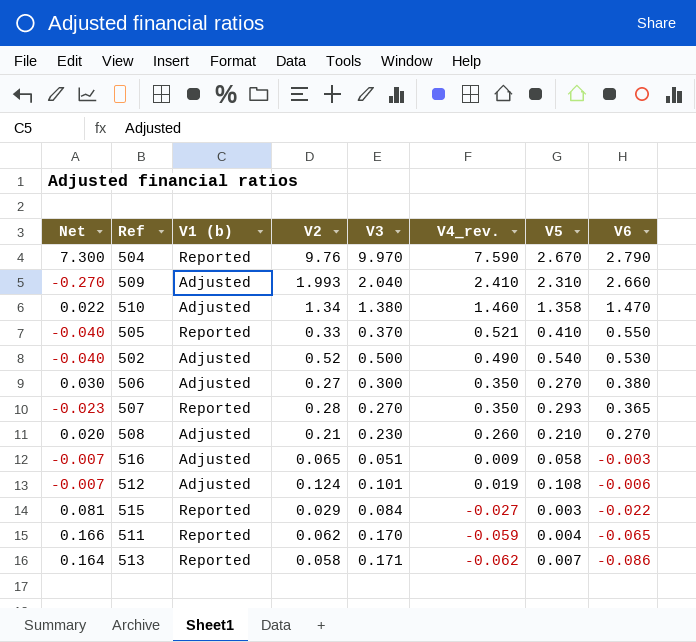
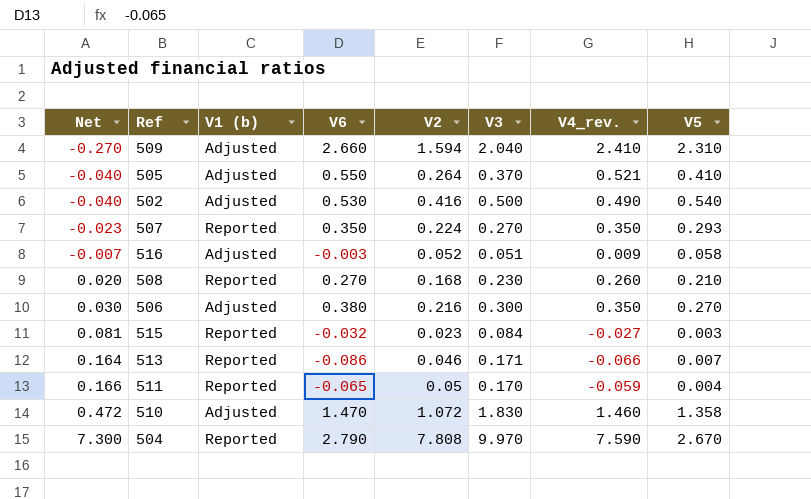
row order: V6 descending -> Net ascending
column V6 | position: 8 -> 4
row 512: -0.007 | Adjusted | 0.124 | 0.101 | 0.019 | 0.108 | -0.006 -> none
509 | V2: 1.993 -> 1.594
505 | V1 (b): Reported -> Adjusted
505 | V2: 0.33 -> 0.264
502 | V2: 0.52 -> 0.416
507 | V6: 0.365 -> 0.350
507 | V2: 0.28 -> 0.224
516 | V2: 0.065 -> 0.052
508 | V1 (b): Adjusted -> Reported
508 | V2: 0.21 -> 0.168
506 | V2: 0.27 -> 0.216
515 | V6: -0.022 -> -0.032
515 | V2: 0.029 -> 0.023
513 | V2: 0.058 -> 0.046
513 | V4_rev.: -0.062 -> -0.066
511 | V2: 0.062 -> 0.05
510 | Net: 0.022 -> 0.472
510 | V2: 1.34 -> 1.072
510 | V3: 1.380 -> 1.830
504 | V2: 9.76 -> 7.808

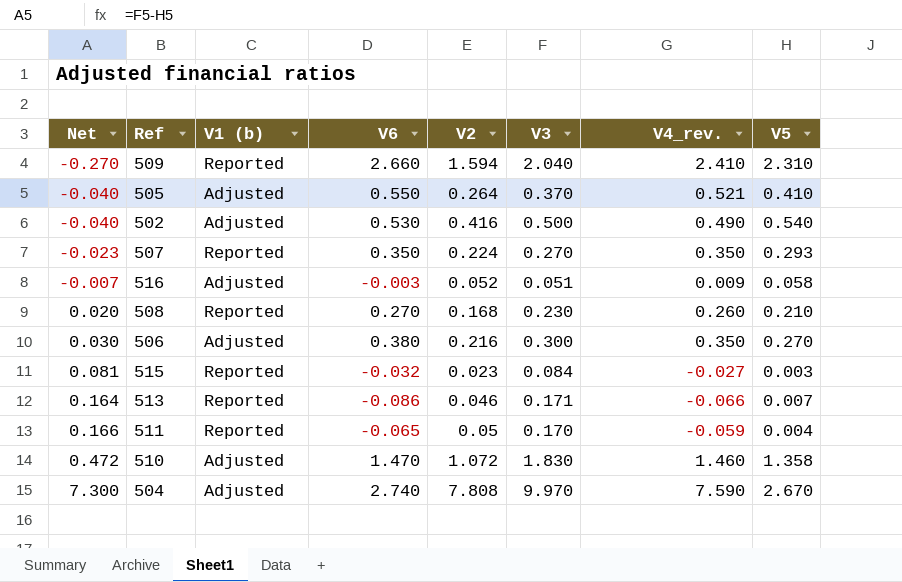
509 | V1 (b): Adjusted -> Reported
504 | V1 (b): Reported -> Adjusted
504 | V6: 2.790 -> 2.740

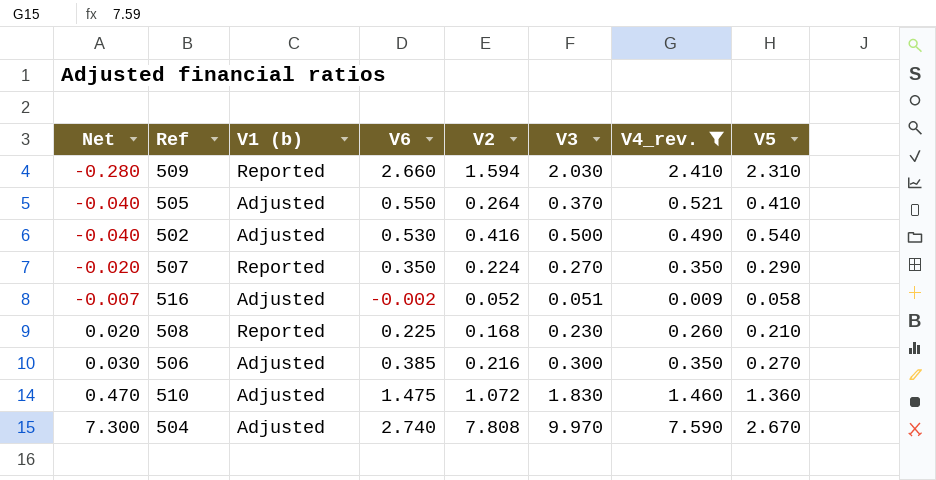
filter: none -> V4_rev. >= 0.009
509 | Net: -0.270 -> -0.280
509 | V3: 2.040 -> 2.030
507 | Net: -0.023 -> -0.020
507 | V5: 0.293 -> 0.290
516 | V6: -0.003 -> -0.002
508 | V6: 0.270 -> 0.225
506 | V6: 0.380 -> 0.385
510 | Net: 0.472 -> 0.470
510 | V6: 1.470 -> 1.475
510 | V5: 1.358 -> 1.360

